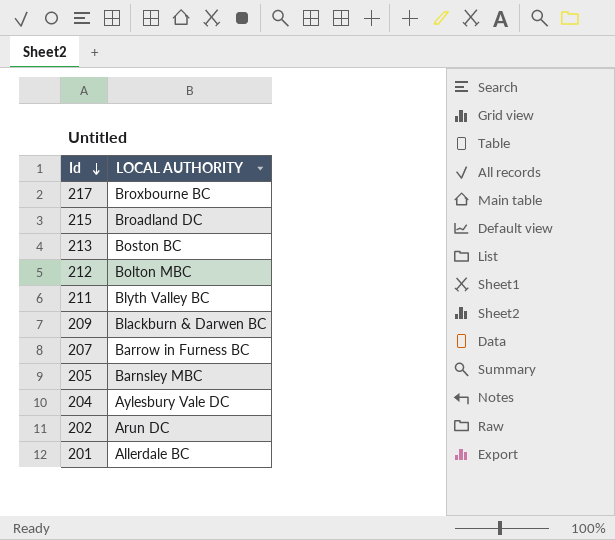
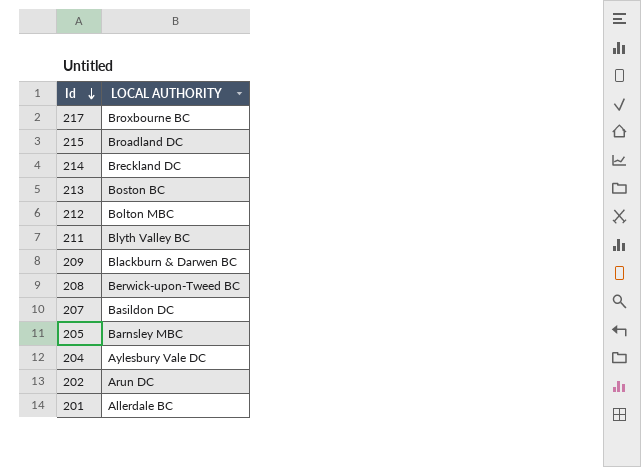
row 214: none -> Breckland DC
row 208: none -> Berwick-upon-Tweed BC
207 | LOCAL AUTHORITY: Barrow in Furness BC -> Basildon DC

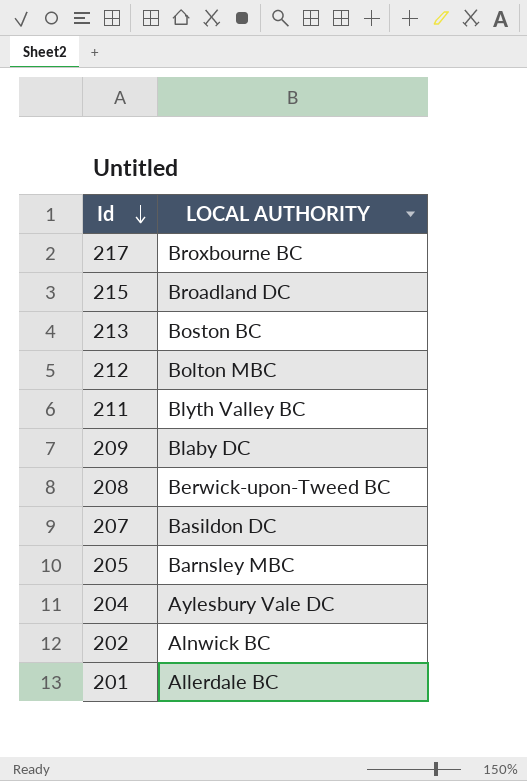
row 214: Breckland DC -> none
209 | LOCAL AUTHORITY: Blackburn & Darwen BC -> Blaby DC
202 | LOCAL AUTHORITY: Arun DC -> Alnwick BC

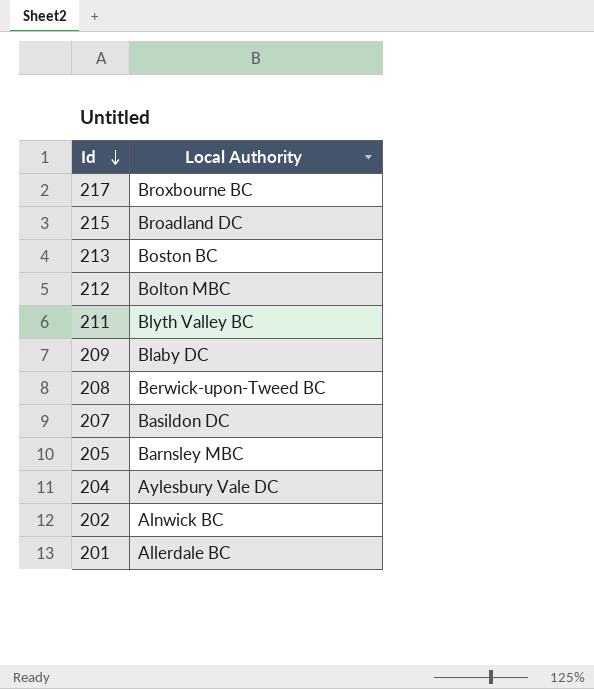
column name: LOCAL AUTHORITY -> Local Authority

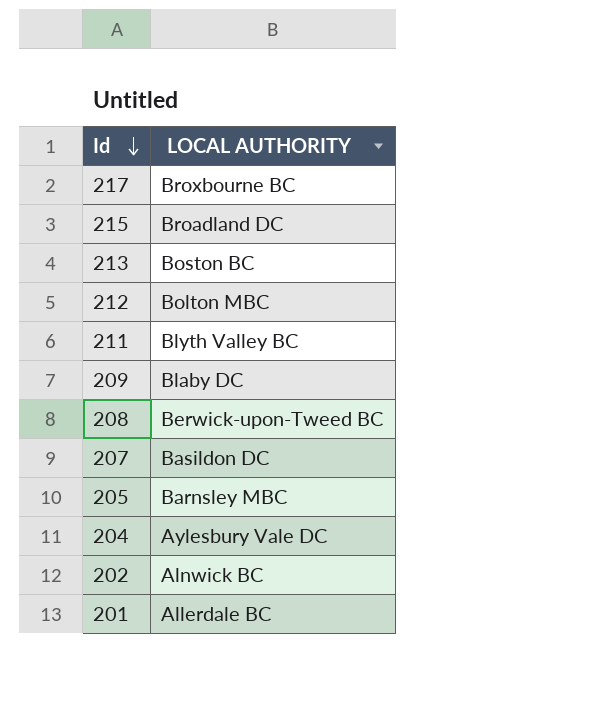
column name: Local Authority -> LOCAL AUTHORITY

